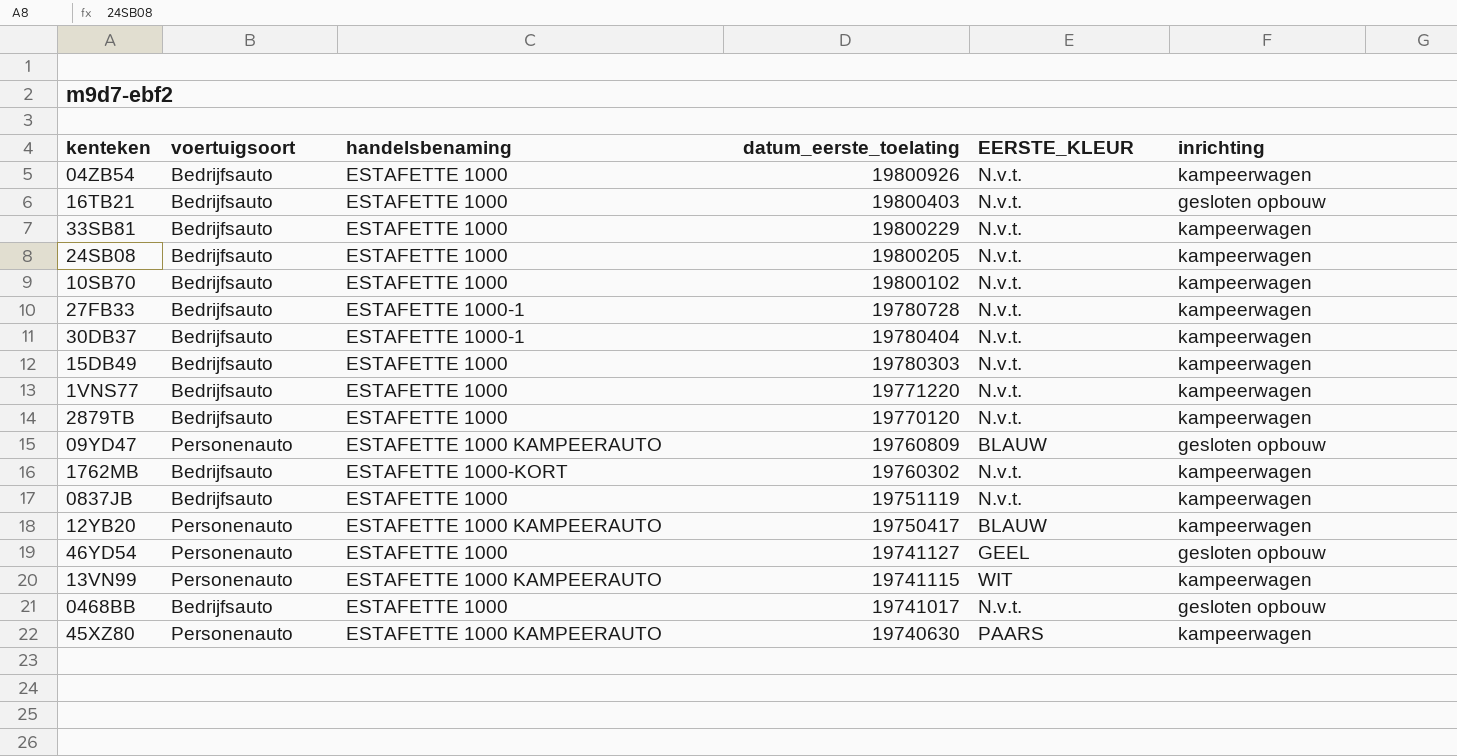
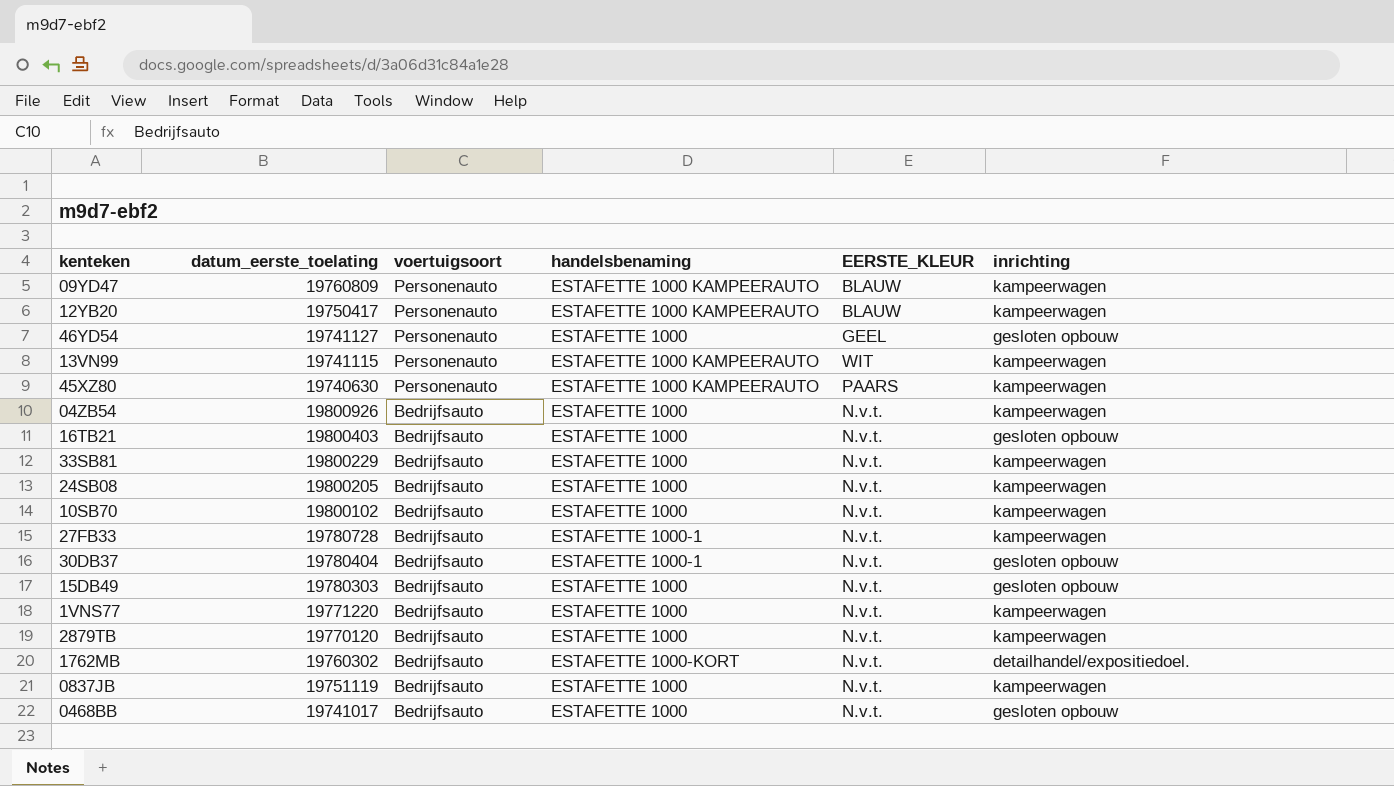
row order: datum_eerste_toelating descending -> voertuigsoort descending
column datum_eerste_toelating | position: 4 -> 2
09YD47 | inrichting: gesloten opbouw -> kampeerwagen
30DB37 | inrichting: kampeerwagen -> gesloten opbouw
15DB49 | inrichting: kampeerwagen -> gesloten opbouw
1762MB | inrichting: kampeerwagen -> detailhandel/expositiedoel.

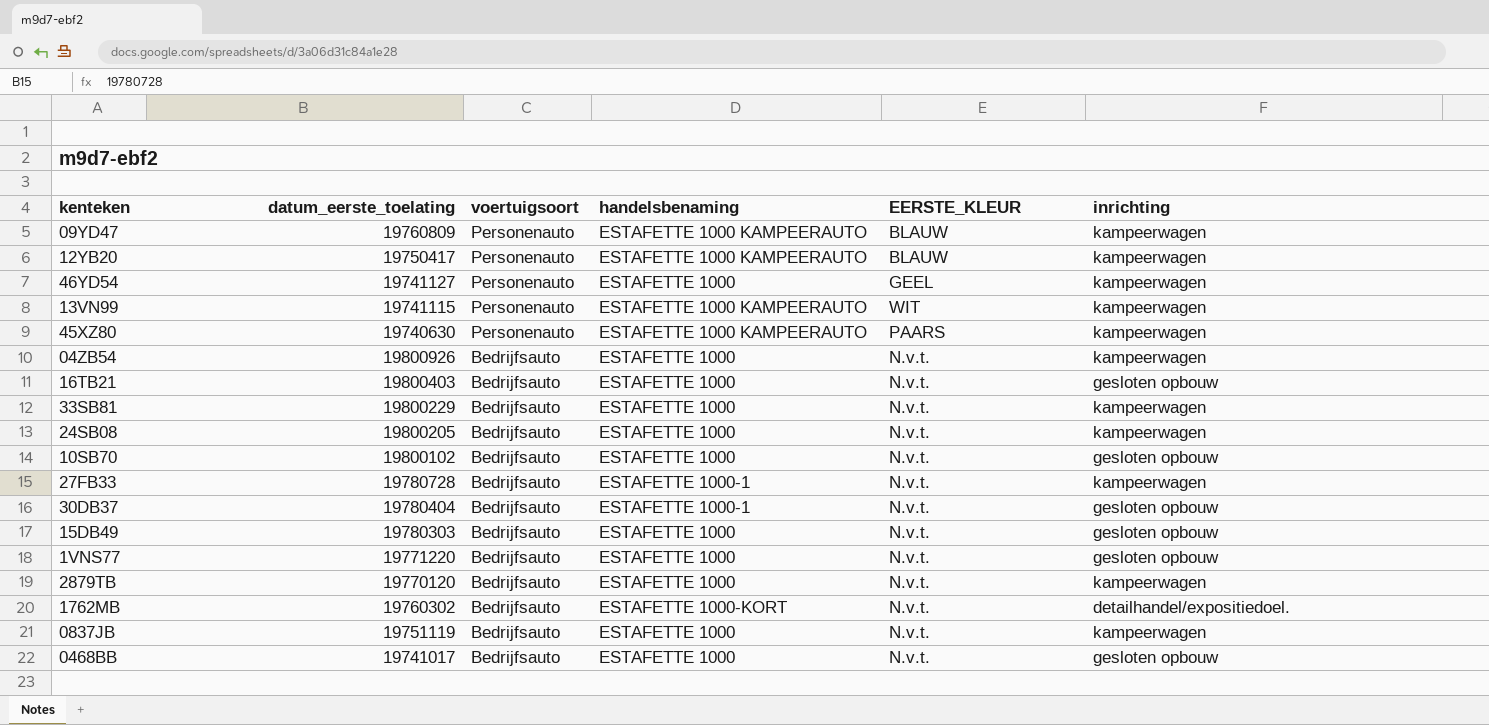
46YD54 | inrichting: gesloten opbouw -> kampeerwagen
10SB70 | inrichting: kampeerwagen -> gesloten opbouw
1VNS77 | inrichting: kampeerwagen -> gesloten opbouw

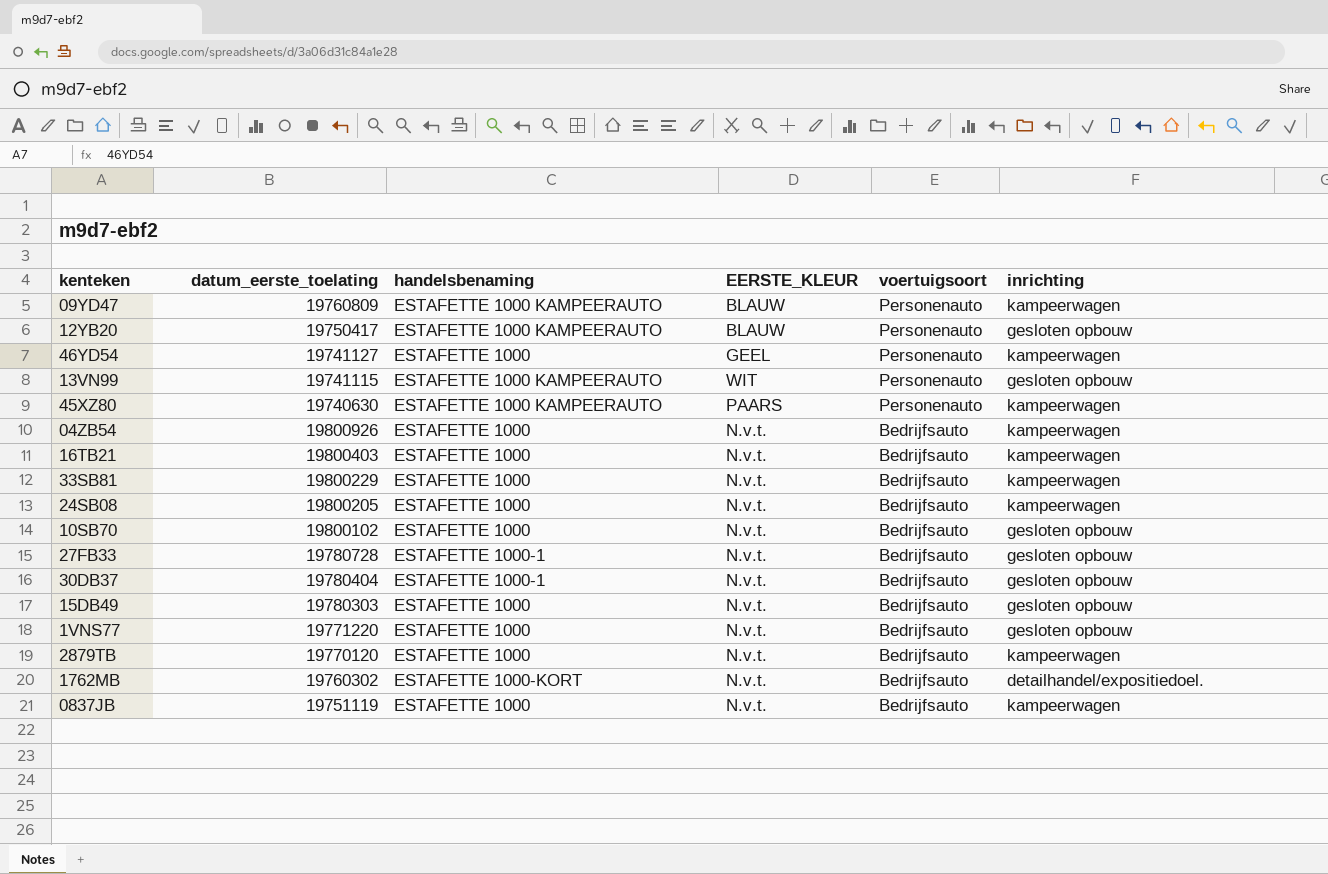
column voertuigsoort | position: 3 -> 5
row 0468BB: 19741017 | Bedrijfsauto | ESTAFETTE 1000 | N.v.t. | gesloten opbouw -> none
12YB20 | inrichting: kampeerwagen -> gesloten opbouw
13VN99 | inrichting: kampeerwagen -> gesloten opbouw
16TB21 | inrichting: gesloten opbouw -> kampeerwagen
27FB33 | inrichting: kampeerwagen -> gesloten opbouw

